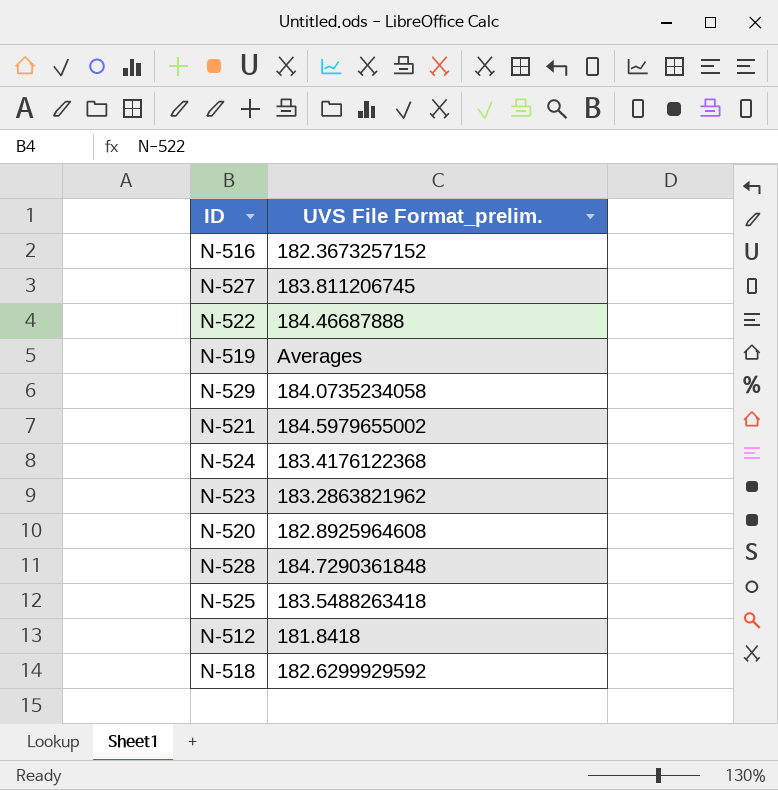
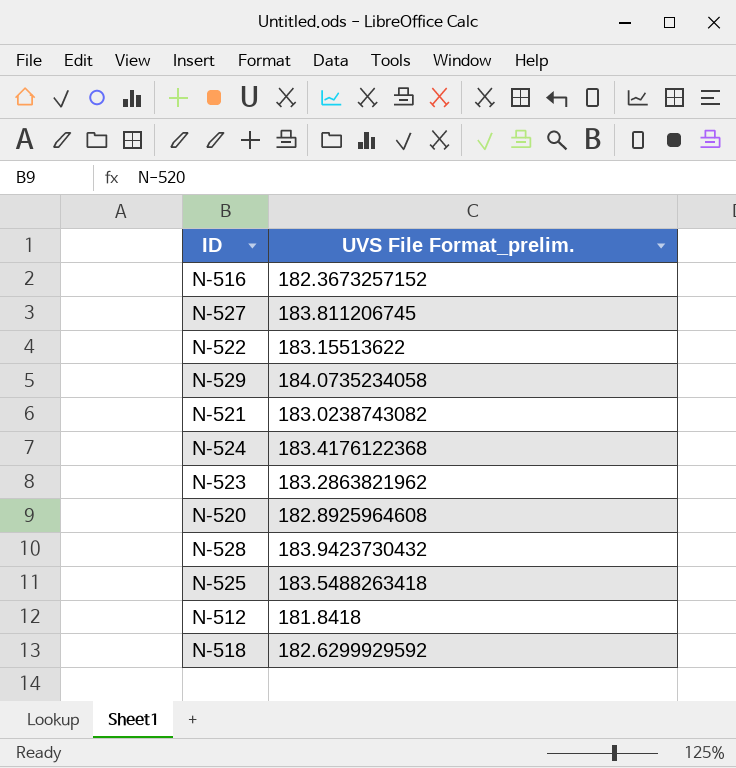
row N-519: Averages -> none
N-522 | UVS File Format_prelim.: 184.46687888 -> 183.15513622
N-521 | UVS File Format_prelim.: 184.5979655002 -> 183.0238743082
N-528 | UVS File Format_prelim.: 184.7290361848 -> 183.9423730432

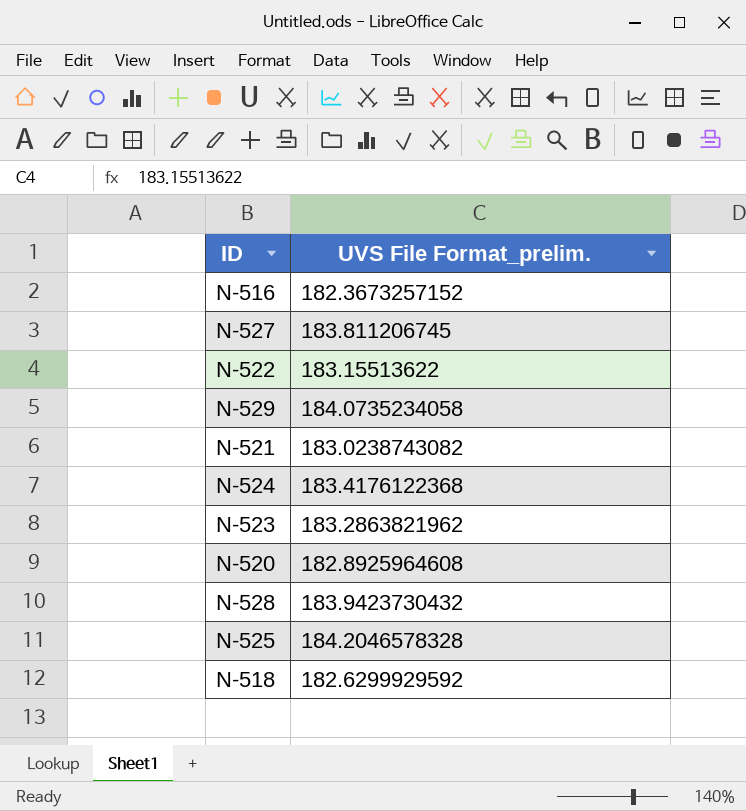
row N-512: 181.8418 -> none
N-525 | UVS File Format_prelim.: 183.5488263418 -> 184.2046578328

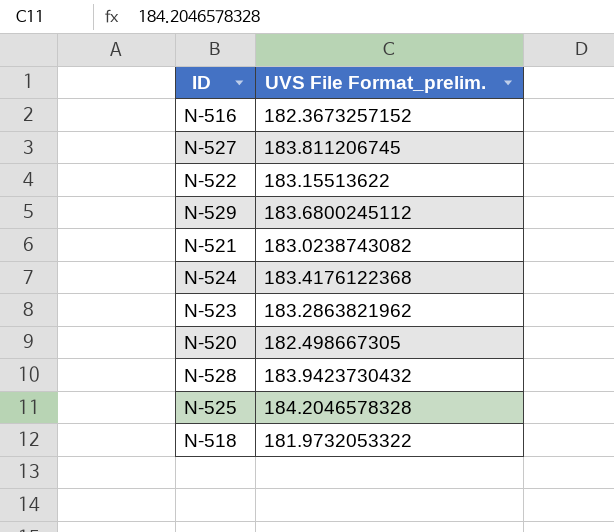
N-529 | UVS File Format_prelim.: 184.0735234058 -> 183.6800245112
N-520 | UVS File Format_prelim.: 182.8925964608 -> 182.498667305
N-518 | UVS File Format_prelim.: 182.6299929592 -> 181.9732053322

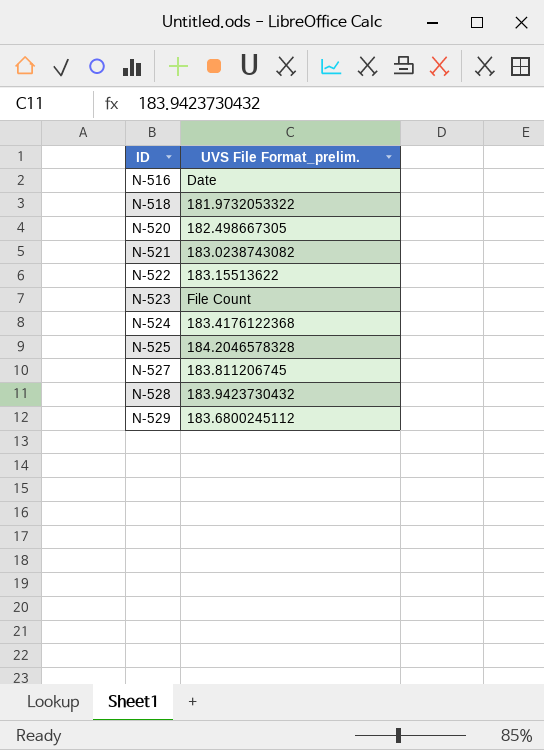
row order: none -> ID ascending
N-516 | UVS File Format_prelim.: 182.3673257152 -> Date
N-523 | UVS File Format_prelim.: 183.2863821962 -> File Count

